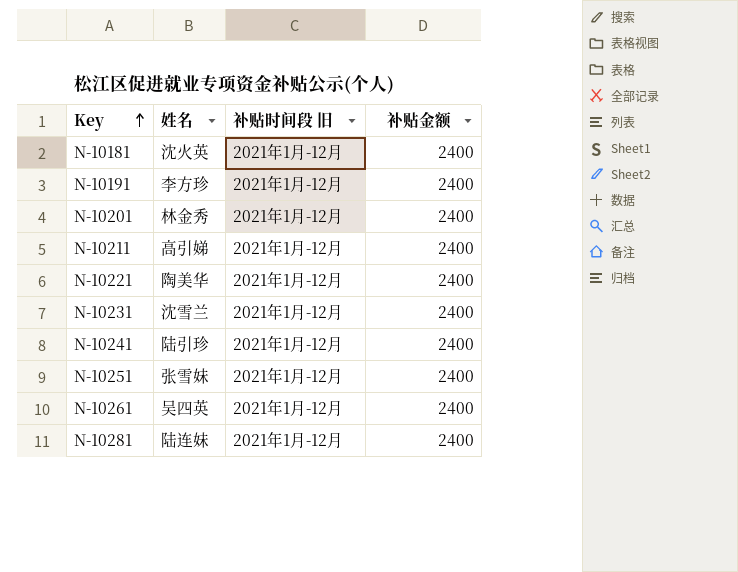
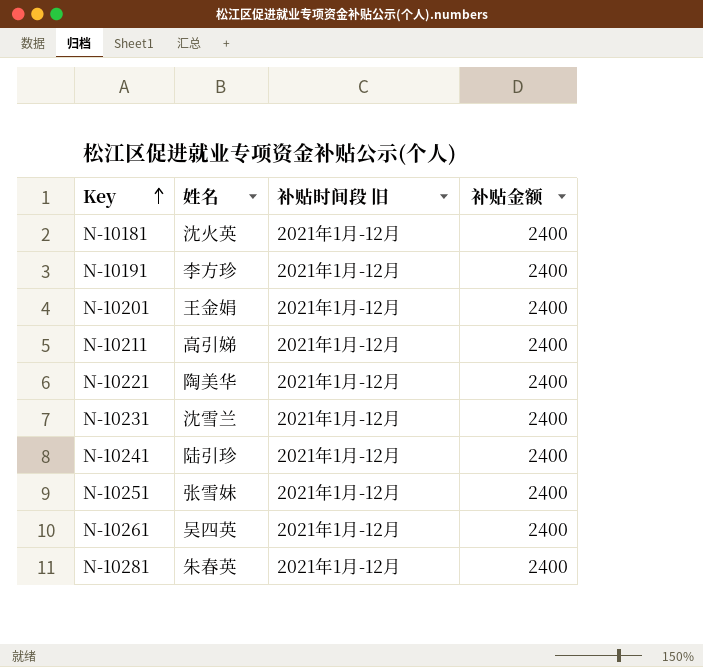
N-10201 | 姓名: 林金秀 -> 王金娟
N-10281 | 姓名: 陆连妹 -> 朱春英

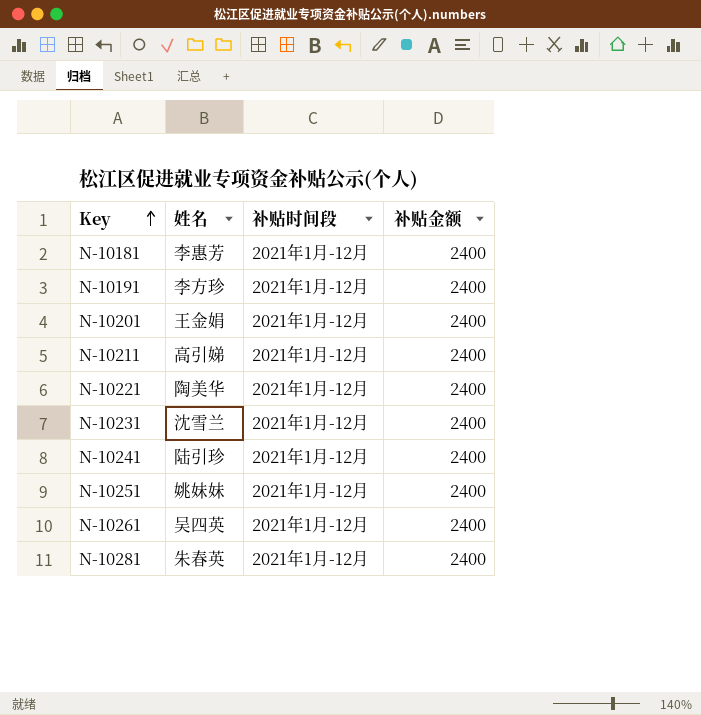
column name: 补贴时间段 旧 -> 补贴时间段
N-10181 | 姓名: 沈火英 -> 李惠芳
N-10251 | 姓名: 张雪妹 -> 姚妹妹

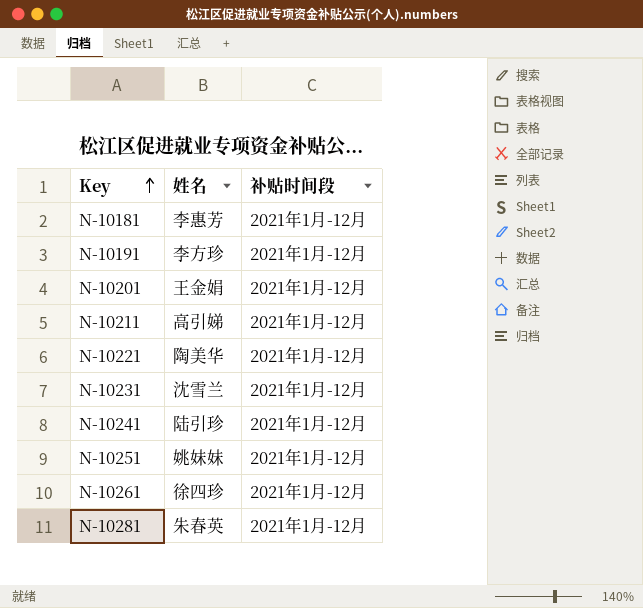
column 补贴金额 | position: 4 -> none
N-10261 | 姓名: 吴四英 -> 徐四珍

